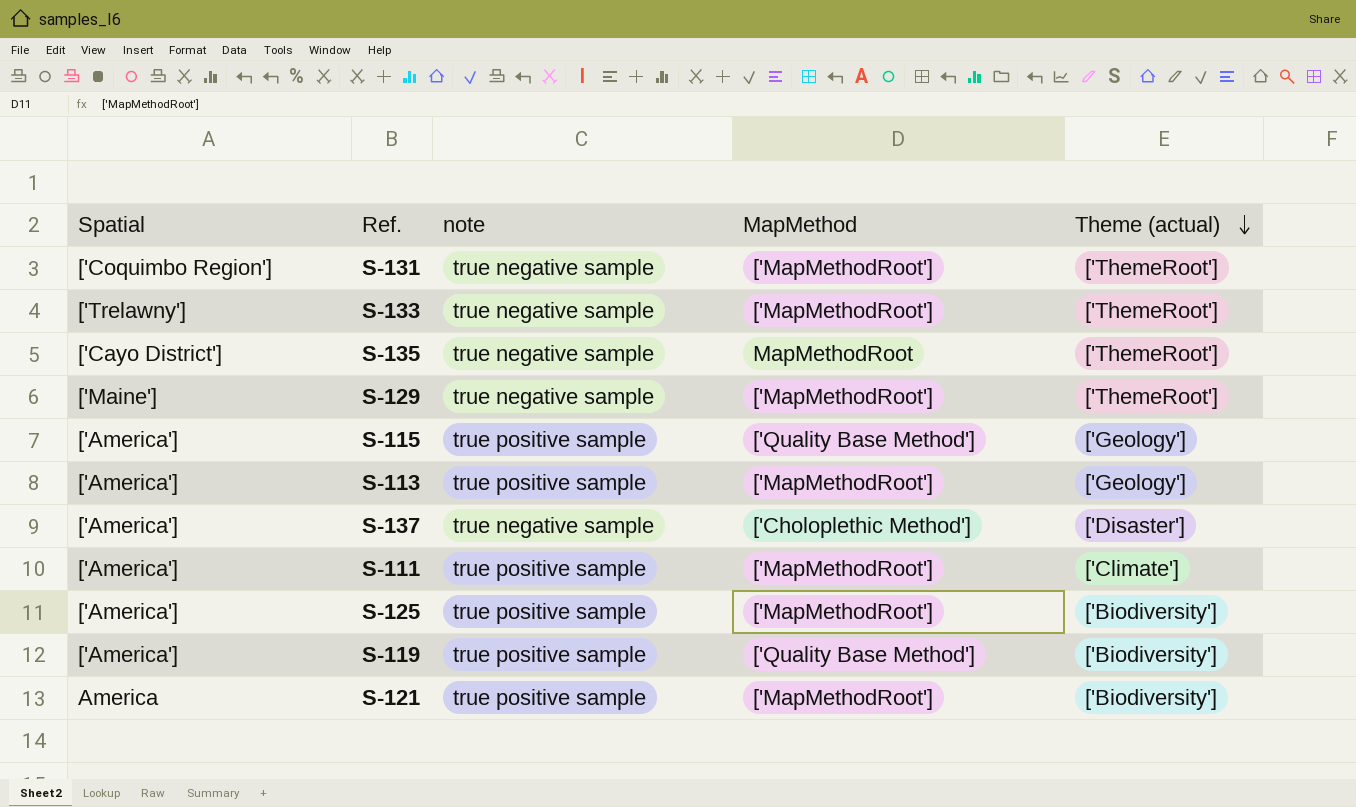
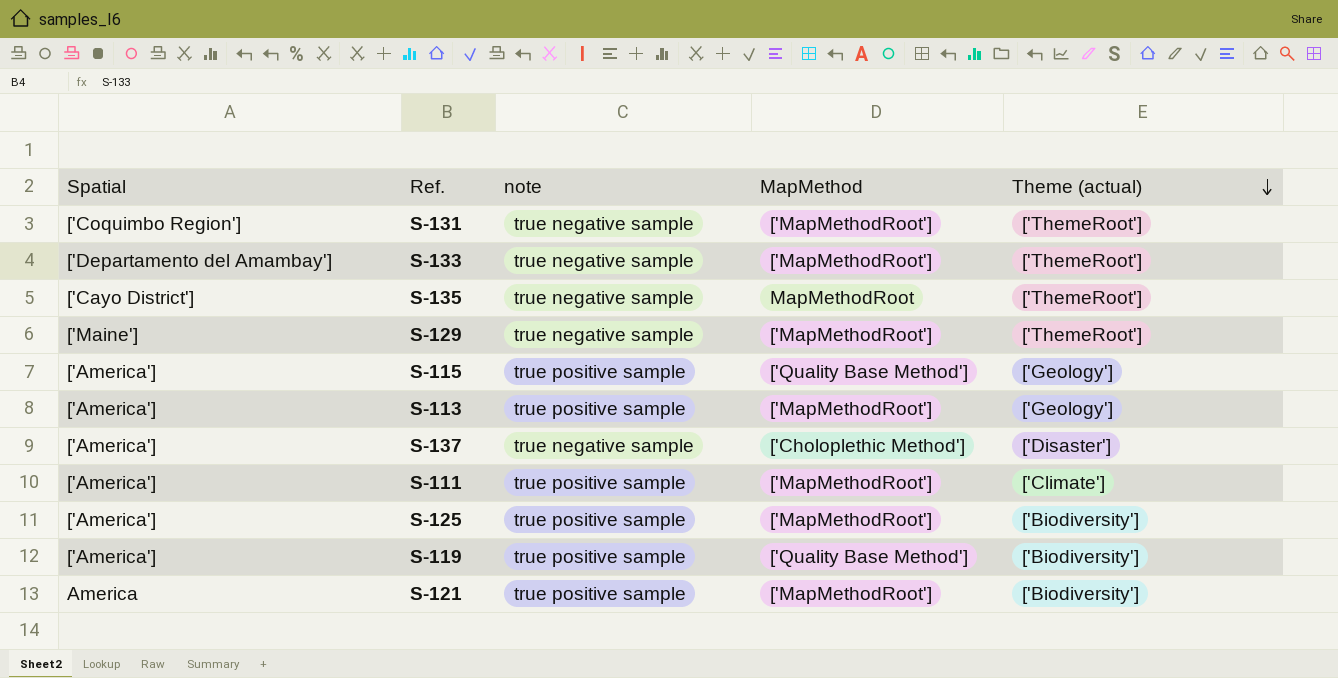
S-133 | Spatial: ['Trelawny'] -> ['Departamento del Amambay']

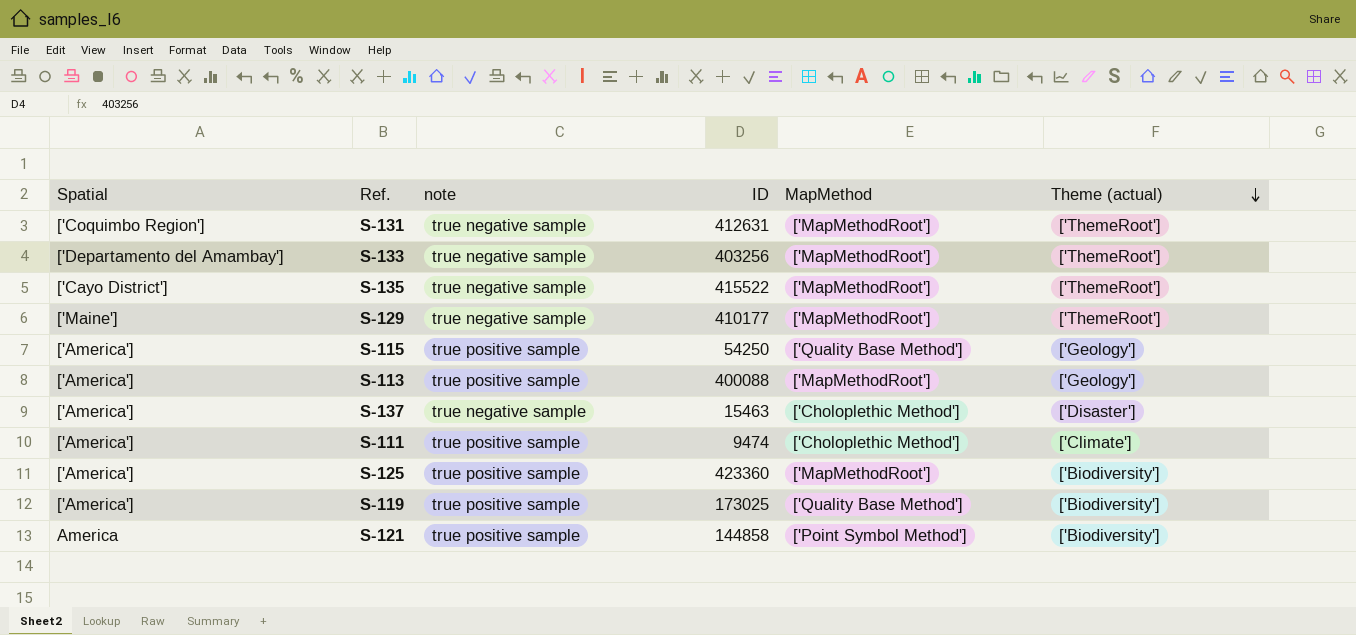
column ID | position: none -> 4
S-135 | MapMethod: MapMethodRoot -> ['MapMethodRoot']
S-111 | MapMethod: ['MapMethodRoot'] -> ['Choloplethic Method']
S-121 | MapMethod: ['MapMethodRoot'] -> ['Point Symbol Method']

